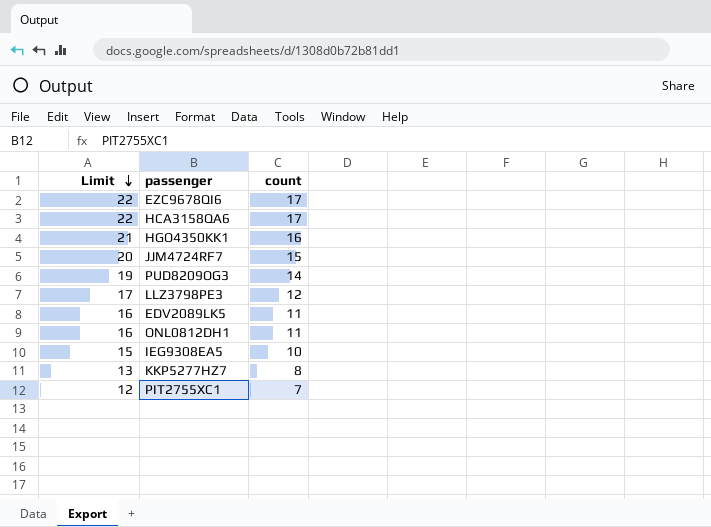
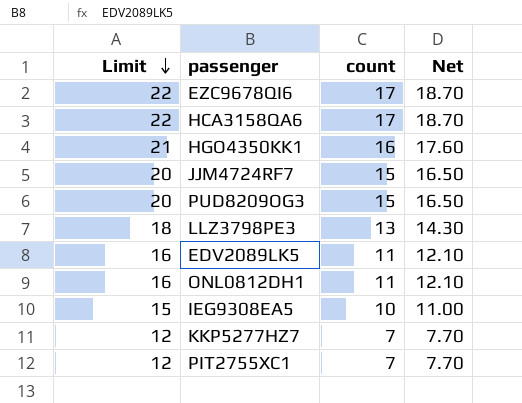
column Net | formula: none -> [count] * 1.1
PUD8209OG3 | Limit: 19 -> 20
PUD8209OG3 | count: 14 -> 15
LLZ3798PE3 | Limit: 17 -> 18
LLZ3798PE3 | count: 12 -> 13
KKP5277HZ7 | Limit: 13 -> 12
KKP5277HZ7 | count: 8 -> 7

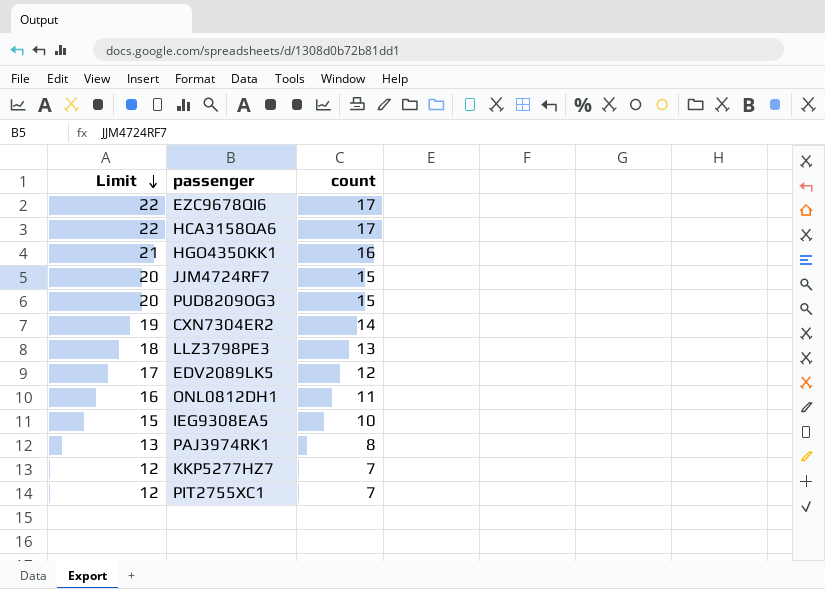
column Net | formula: [count] * 1.1 -> none
row CXN7304ER2: none -> 19 | 14
EDV2089LK5 | Limit: 16 -> 17
EDV2089LK5 | count: 11 -> 12
row PAJ3974RK1: none -> 13 | 8

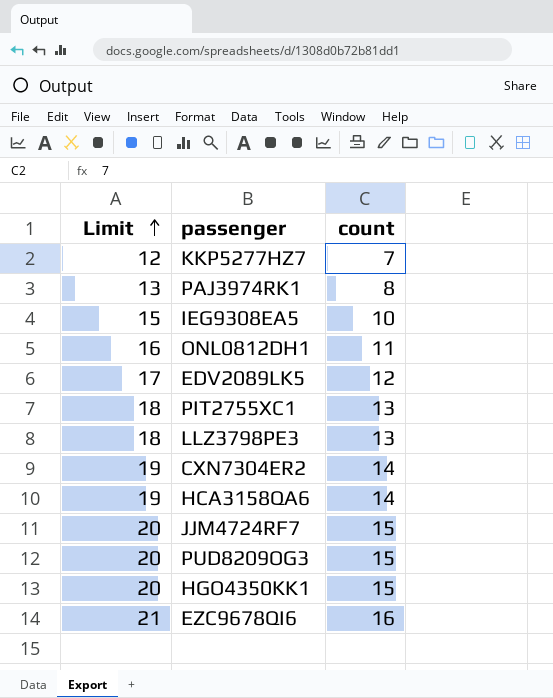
row order: Limit descending -> Limit ascending
PIT2755XC1 | Limit: 12 -> 18
PIT2755XC1 | count: 7 -> 13
HCA3158QA6 | Limit: 22 -> 19
HCA3158QA6 | count: 17 -> 14
HGO4350KK1 | Limit: 21 -> 20
HGO4350KK1 | count: 16 -> 15
EZC9678QI6 | Limit: 22 -> 21
EZC9678QI6 | count: 17 -> 16

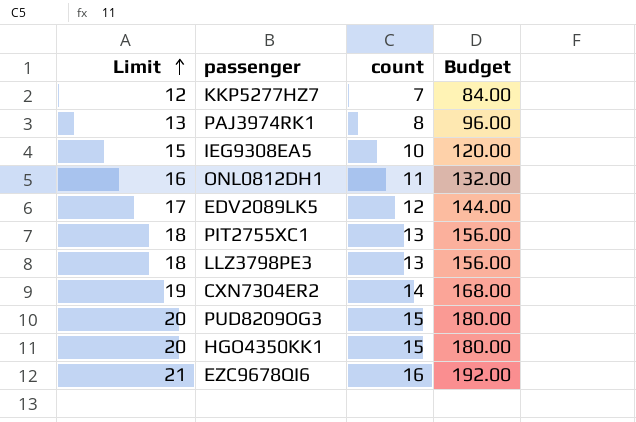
column Budget | formula: none -> [count] * 12
row HCA3158QA6: 19 | 14 -> none
row JJM4724RF7: 20 | 15 -> none

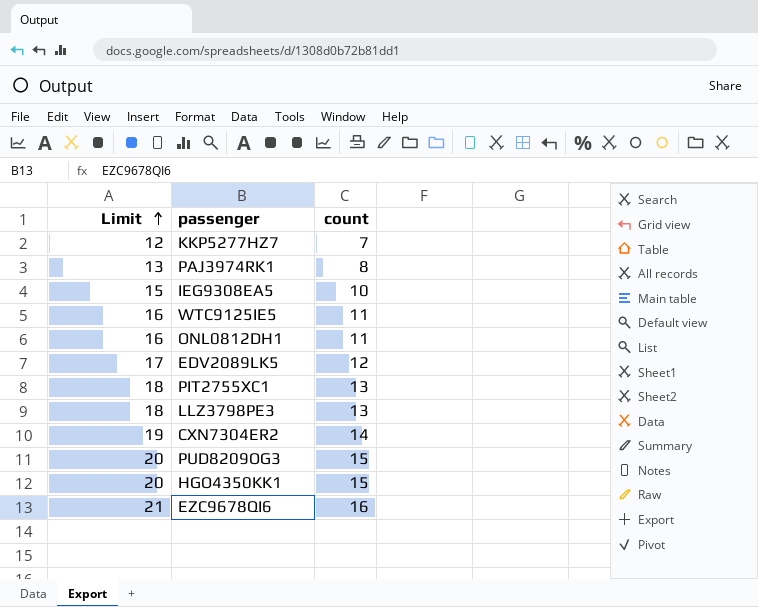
column Budget | formula: [count] * 12 -> none
row WTC9125IE5: none -> 16 | 11

